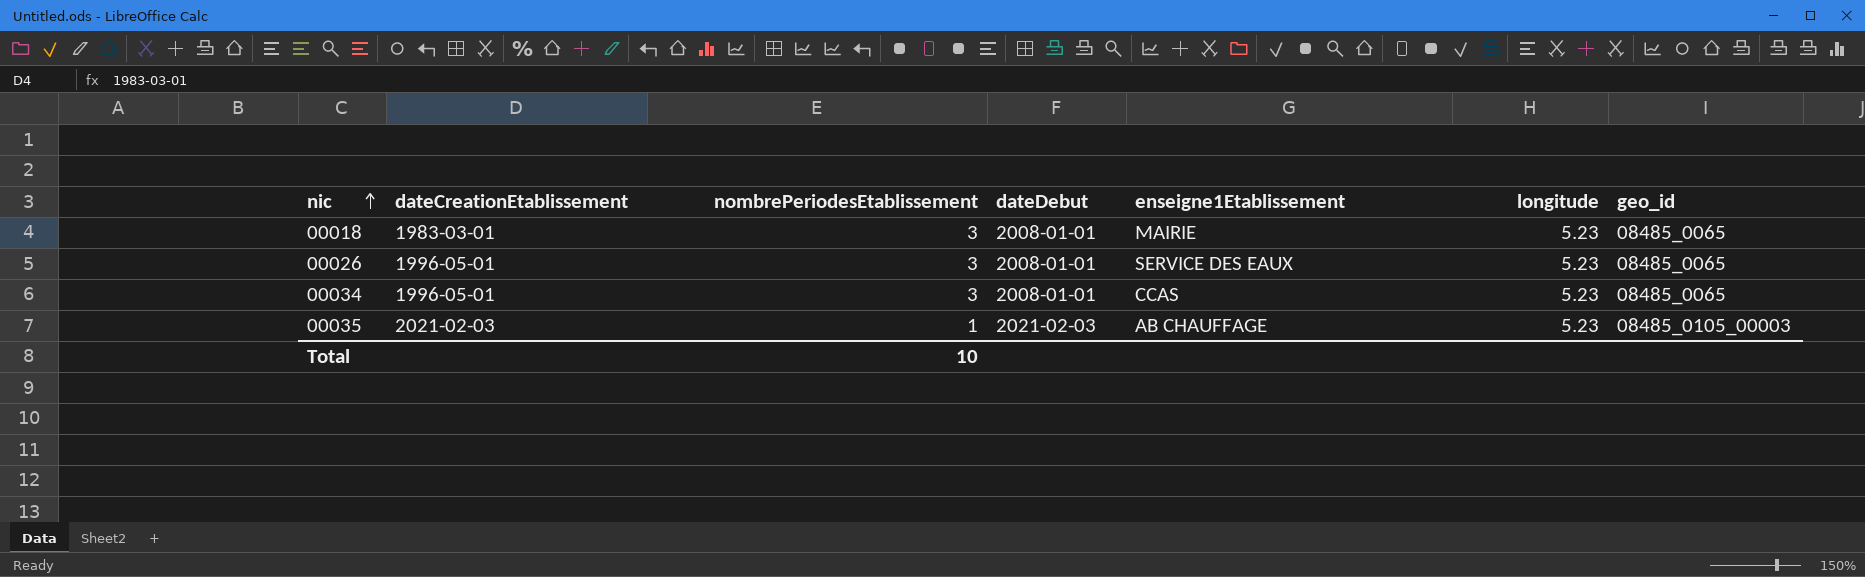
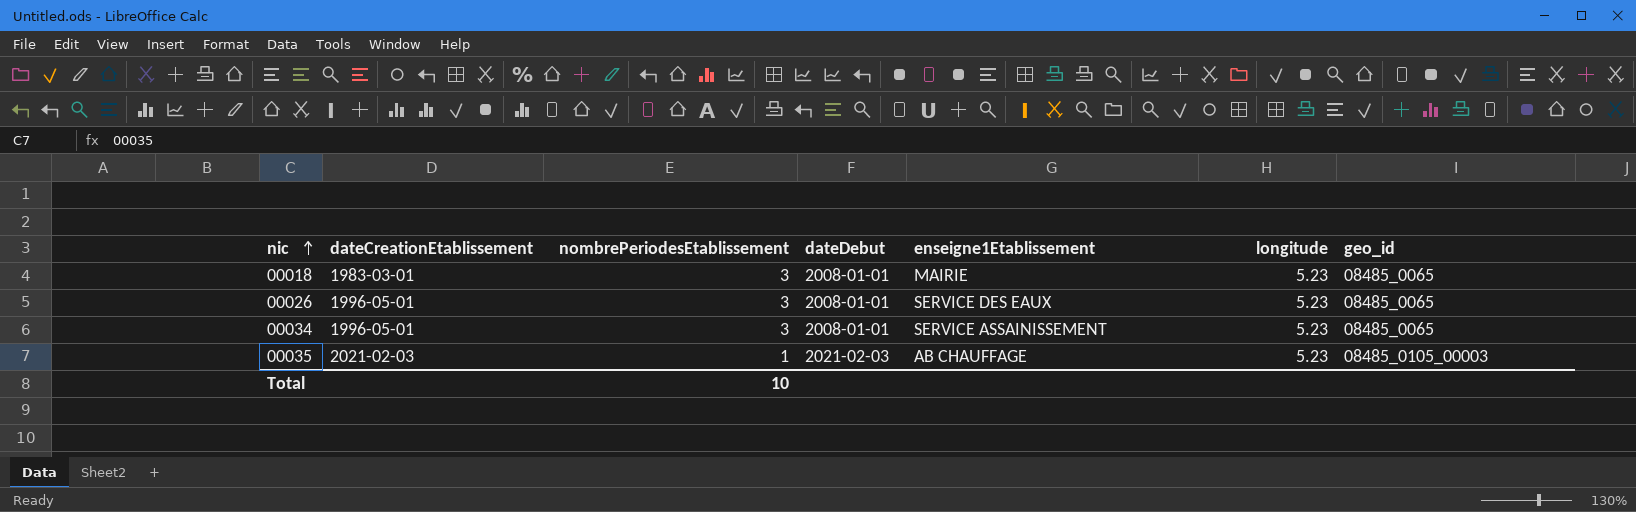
00034 | enseigne1Etablissement: CCAS -> SERVICE ASSAINISSEMENT

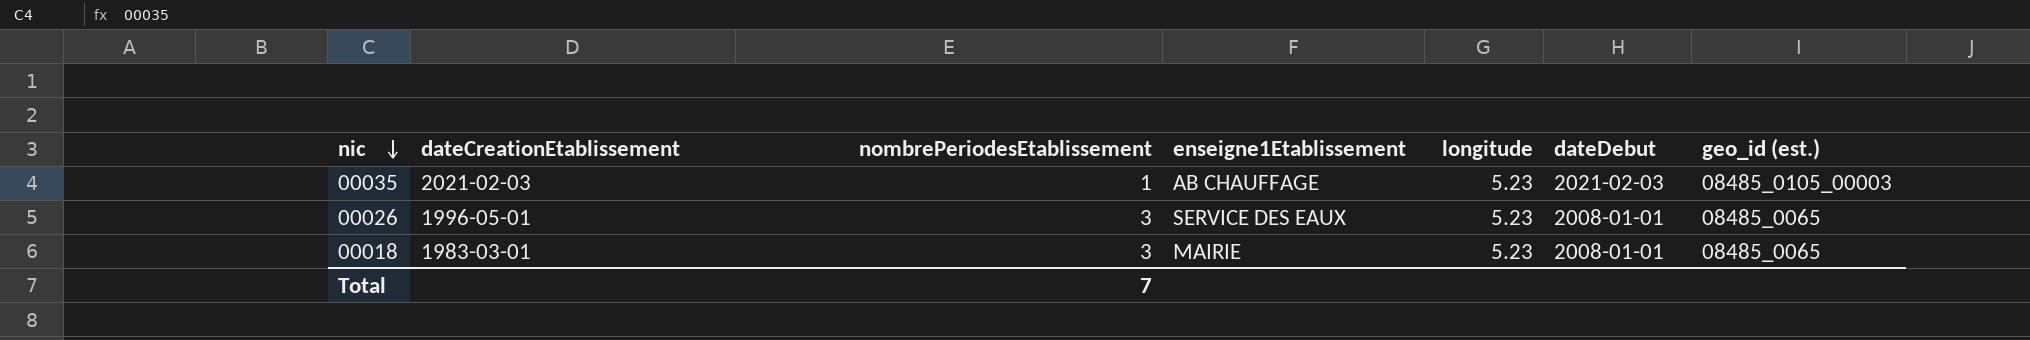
row order: nic ascending -> nic descending
column dateDebut | position: 4 -> 6
column name: geo_id -> geo_id (est.)
row 00034: 1996-05-01 | 3 | 2008-01-01 | SERVICE ASSAINISSEMENT | 5.23 | 08485_0065 -> none
Total | nombrePeriodesEtablissement: 10 -> 7

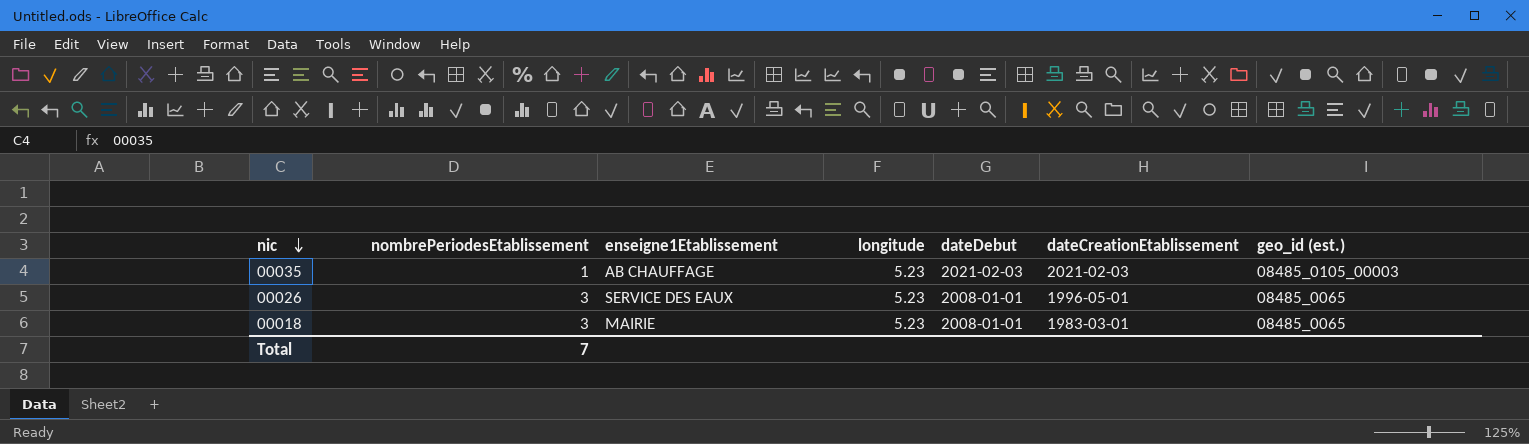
column dateCreationEtablissement | position: 2 -> 6

